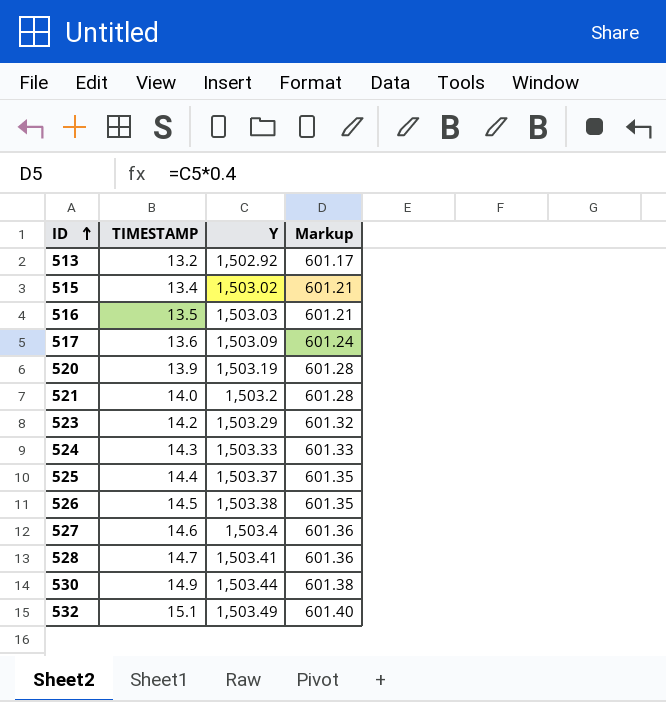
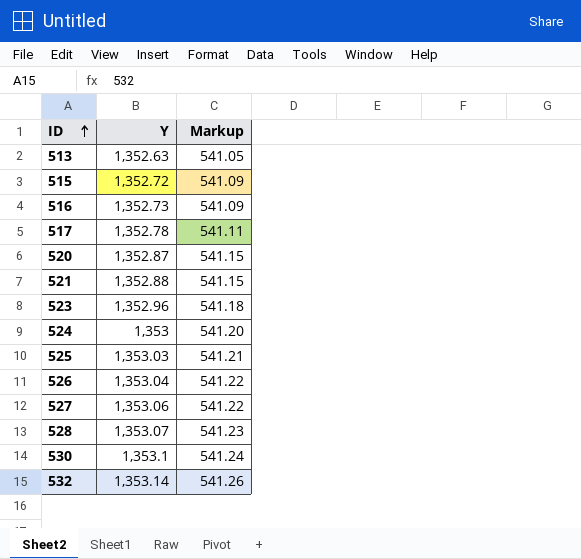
column TIMESTAMP | position: 2 -> none
513 | Y: 1,502.92 -> 1,352.63
513 | Markup: 601.17 -> 541.05
515 | Y: 1,503.02 -> 1,352.72
515 | Markup: 601.21 -> 541.09
516 | Y: 1,503.03 -> 1,352.73
516 | Markup: 601.21 -> 541.09
517 | Y: 1,503.09 -> 1,352.78
517 | Markup: 601.24 -> 541.11
520 | Y: 1,503.19 -> 1,352.87
520 | Markup: 601.28 -> 541.15
521 | Y: 1,503.2 -> 1,352.88
521 | Markup: 601.28 -> 541.15
523 | Y: 1,503.29 -> 1,352.96
523 | Markup: 601.32 -> 541.18
524 | Y: 1,503.33 -> 1,353
524 | Markup: 601.33 -> 541.20
525 | Y: 1,503.37 -> 1,353.03
525 | Markup: 601.35 -> 541.21
526 | Y: 1,503.38 -> 1,353.04
526 | Markup: 601.35 -> 541.22
527 | Y: 1,503.4 -> 1,353.06
527 | Markup: 601.36 -> 541.22
528 | Y: 1,503.41 -> 1,353.07
528 | Markup: 601.36 -> 541.23
530 | Y: 1,503.44 -> 1,353.1
530 | Markup: 601.38 -> 541.24
532 | Y: 1,503.49 -> 1,353.14
532 | Markup: 601.40 -> 541.26

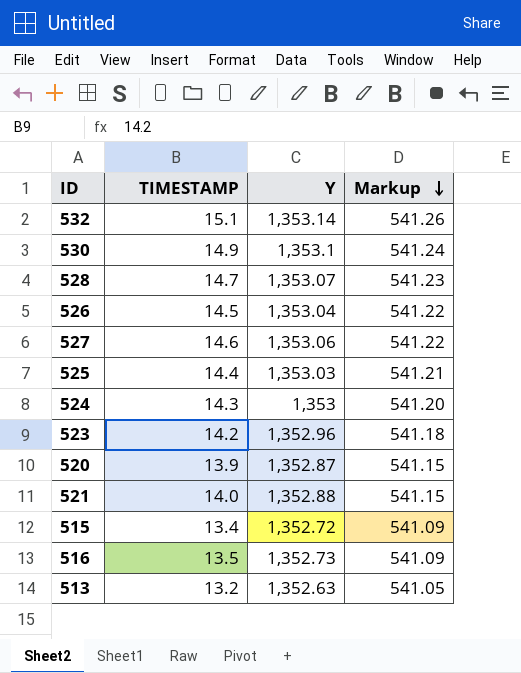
row order: ID ascending -> Markup descending
column TIMESTAMP | position: none -> 2
row 517: 1,352.78 | 541.11 -> none

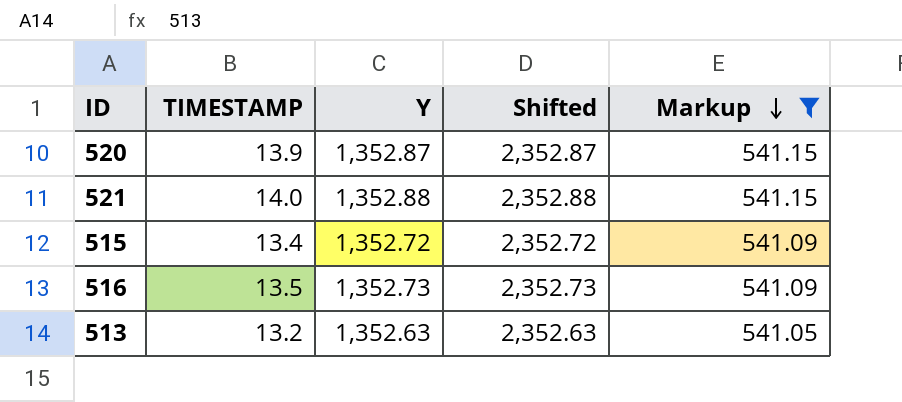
filter: none -> Markup <= 541.15
column Shifted | formula: none -> [Y] + 1000

